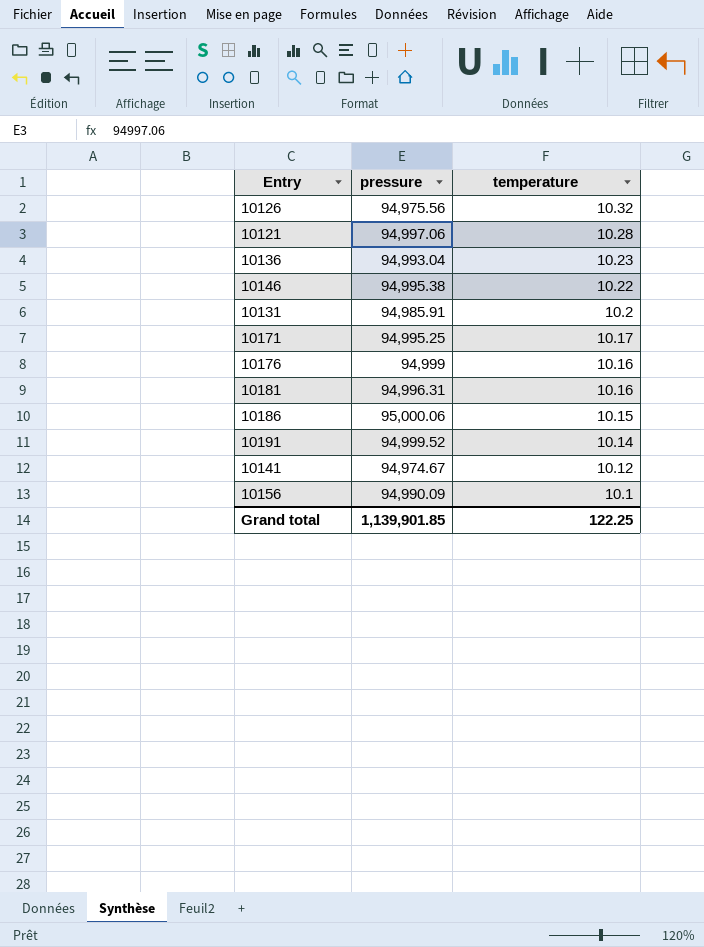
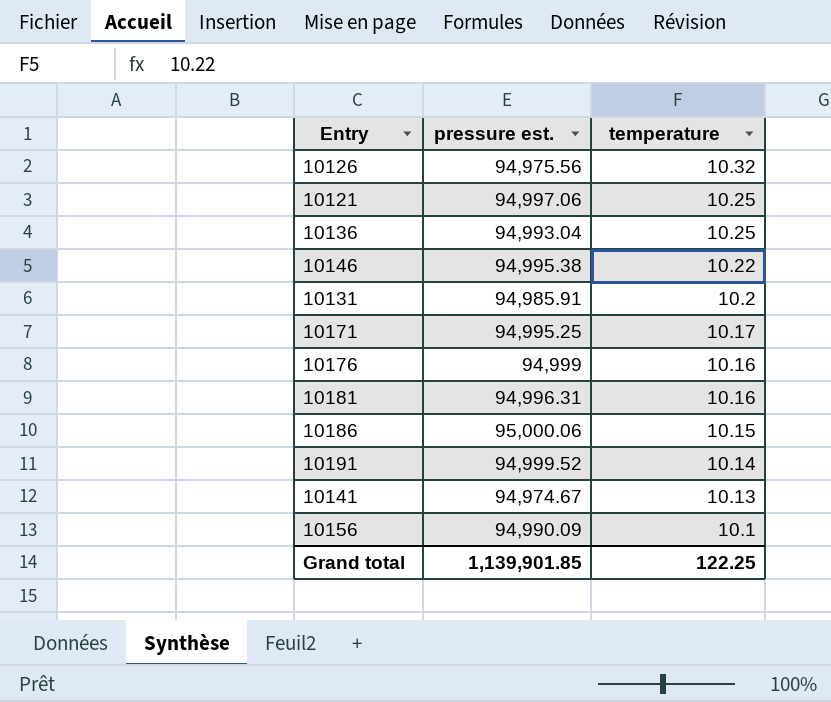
column name: pressure -> pressure est.
10121 | temperature: 10.28 -> 10.25
10136 | temperature: 10.23 -> 10.25
10141 | temperature: 10.12 -> 10.13

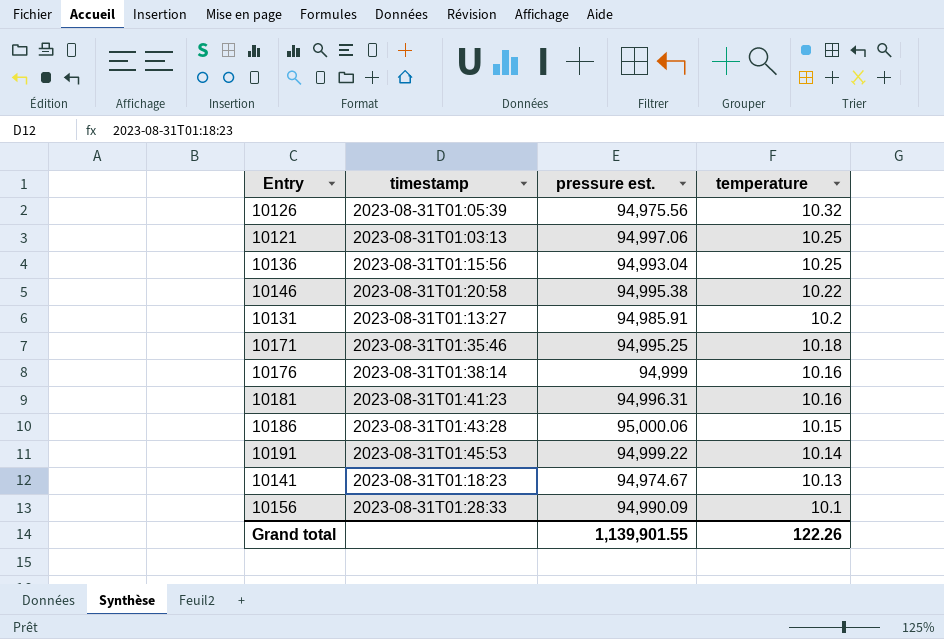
column timestamp | position: none -> 2
10171 | temperature: 10.17 -> 10.18
10191 | pressure est.: 94,999.52 -> 94,999.22
Grand total | pressure est.: 1,139,901.85 -> 1,139,901.55
Grand total | temperature: 122.25 -> 122.26

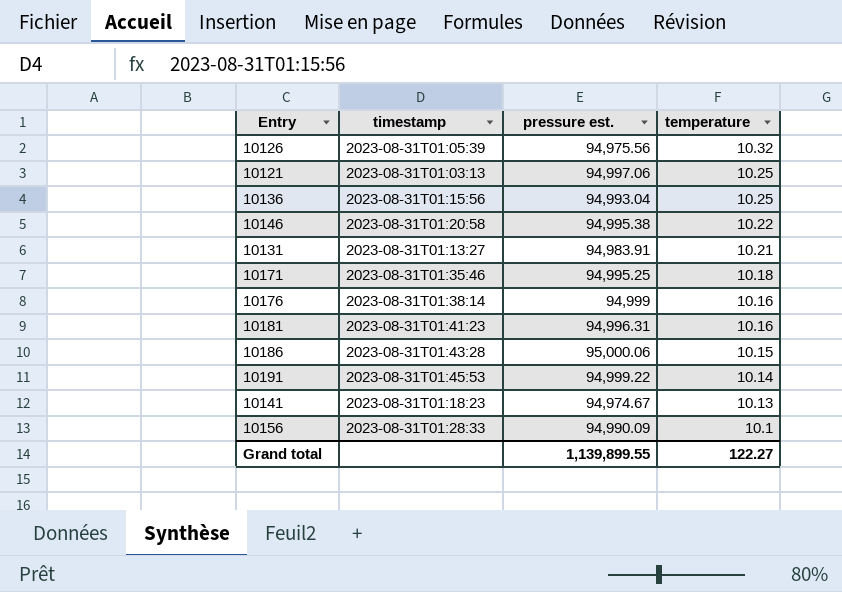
10131 | pressure est.: 94,985.91 -> 94,983.91
10131 | temperature: 10.2 -> 10.21
Grand total | pressure est.: 1,139,901.55 -> 1,139,899.55
Grand total | temperature: 122.26 -> 122.27

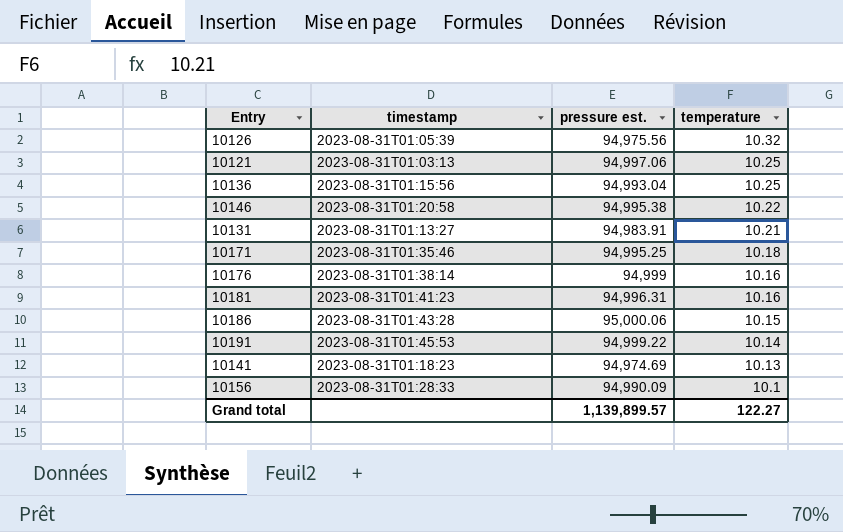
10141 | pressure est.: 94,974.67 -> 94,974.69
Grand total | pressure est.: 1,139,899.55 -> 1,139,899.57

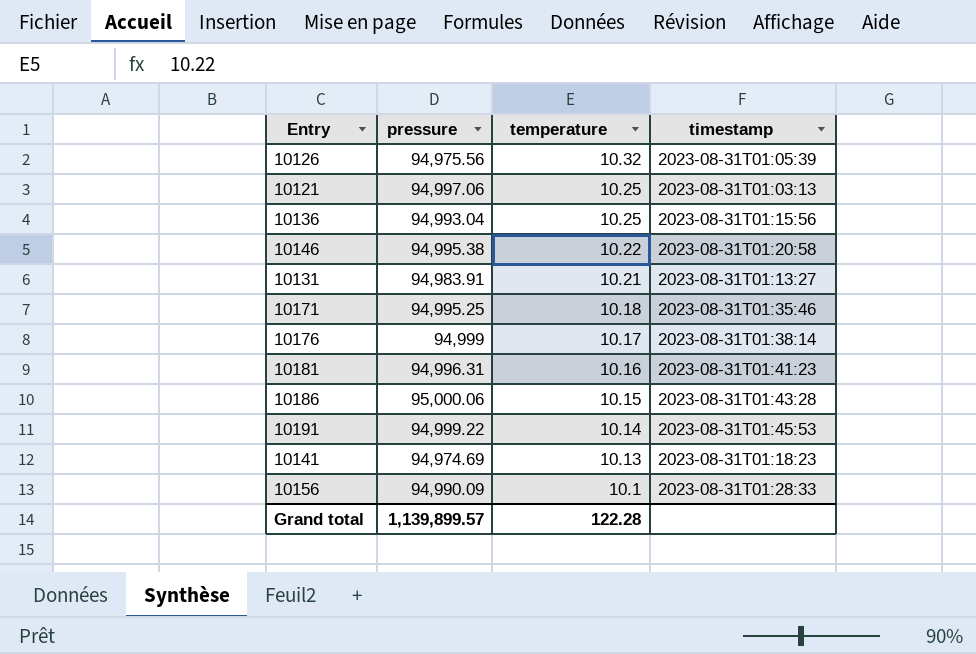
column name: pressure est. -> pressure
column timestamp | position: 2 -> 4
10176 | temperature: 10.16 -> 10.17
Grand total | temperature: 122.27 -> 122.28

